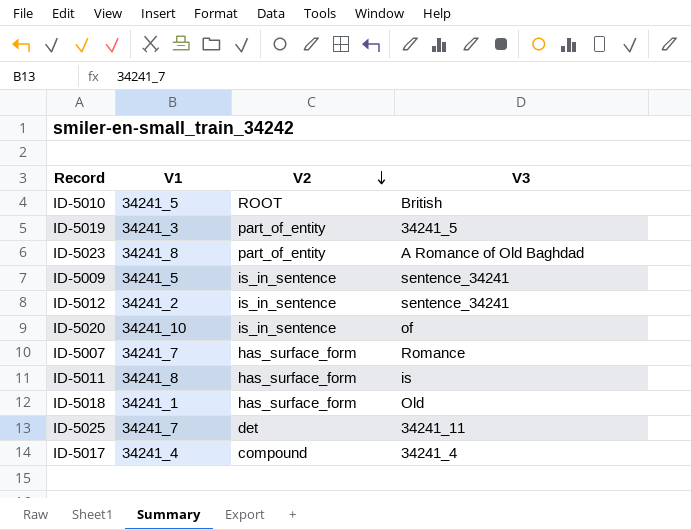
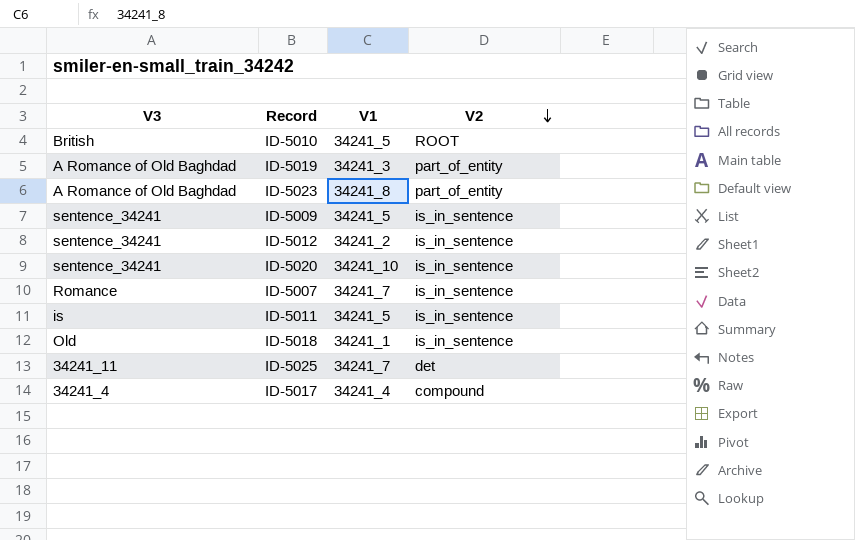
column V3 | position: 4 -> 1
ID-5019 | V3: 34241_5 -> A Romance of Old Baghdad
ID-5020 | V3: of -> sentence_34241
ID-5007 | V2: has_surface_form -> is_in_sentence
ID-5011 | V1: 34241_8 -> 34241_5
ID-5011 | V2: has_surface_form -> is_in_sentence
ID-5018 | V2: has_surface_form -> is_in_sentence

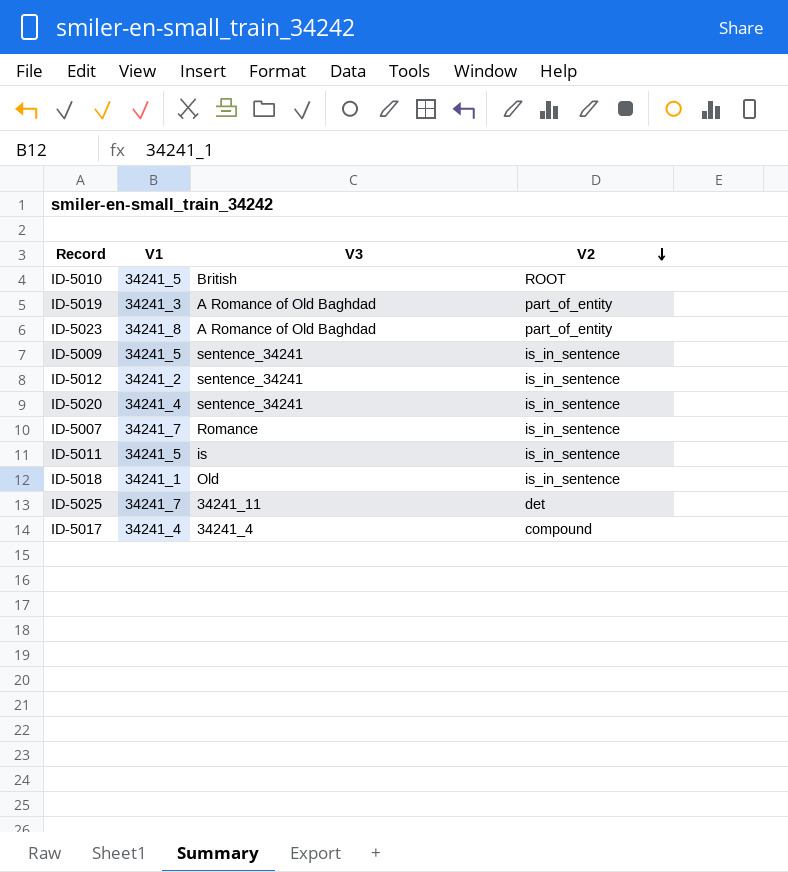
column V3 | position: 1 -> 3
ID-5020 | V1: 34241_10 -> 34241_4

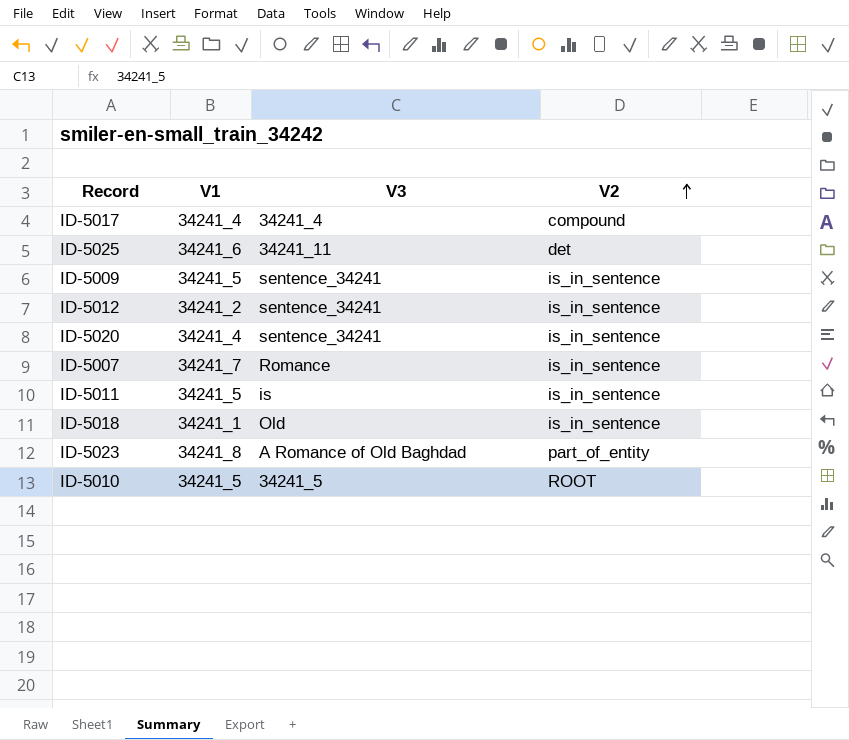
row order: V2 descending -> V2 ascending
row ID-5019: 34241_3 | A Romance of Old Baghdad | part_of_entity -> none
ID-5025 | V1: 34241_7 -> 34241_6
ID-5010 | V3: British -> 34241_5

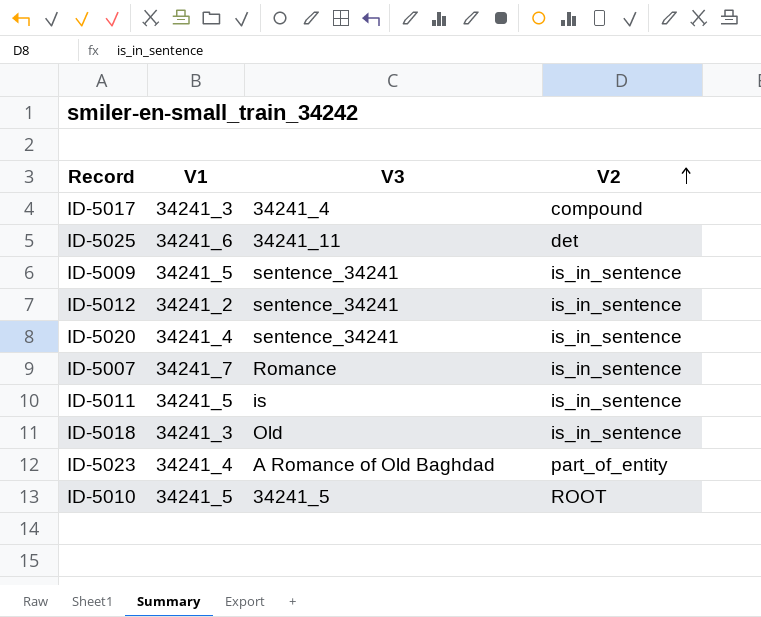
ID-5017 | V1: 34241_4 -> 34241_3
ID-5018 | V1: 34241_1 -> 34241_3
ID-5023 | V1: 34241_8 -> 34241_4

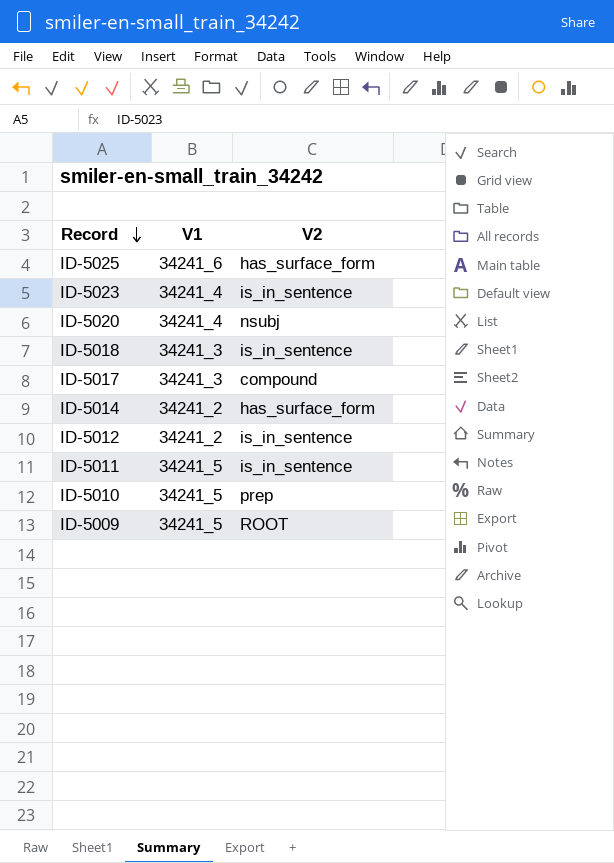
row order: V2 ascending -> Record descending
column V3 | position: 3 -> none
row ID-5007: 34241_7 | Romance | is_in_sentence -> none
ID-5025 | V2: det -> has_surface_form
ID-5023 | V2: part_of_entity -> is_in_sentence
ID-5020 | V2: is_in_sentence -> nsubj
row ID-5014: none -> 34241_2 | has_surface_form
ID-5010 | V2: ROOT -> prep
ID-5009 | V2: is_in_sentence -> ROOT

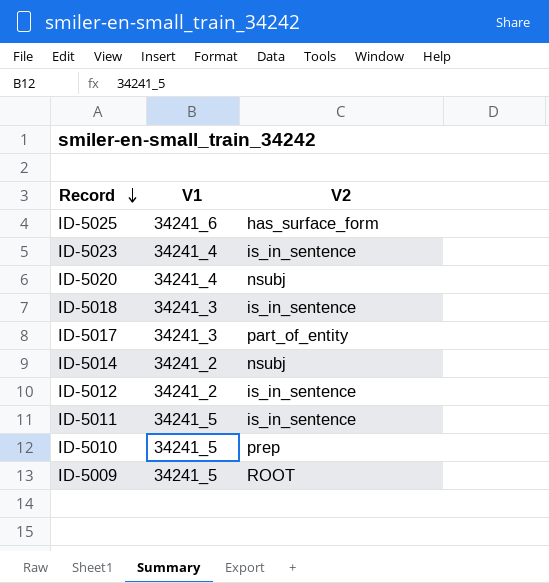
ID-5017 | V2: compound -> part_of_entity
ID-5014 | V2: has_surface_form -> nsubj

